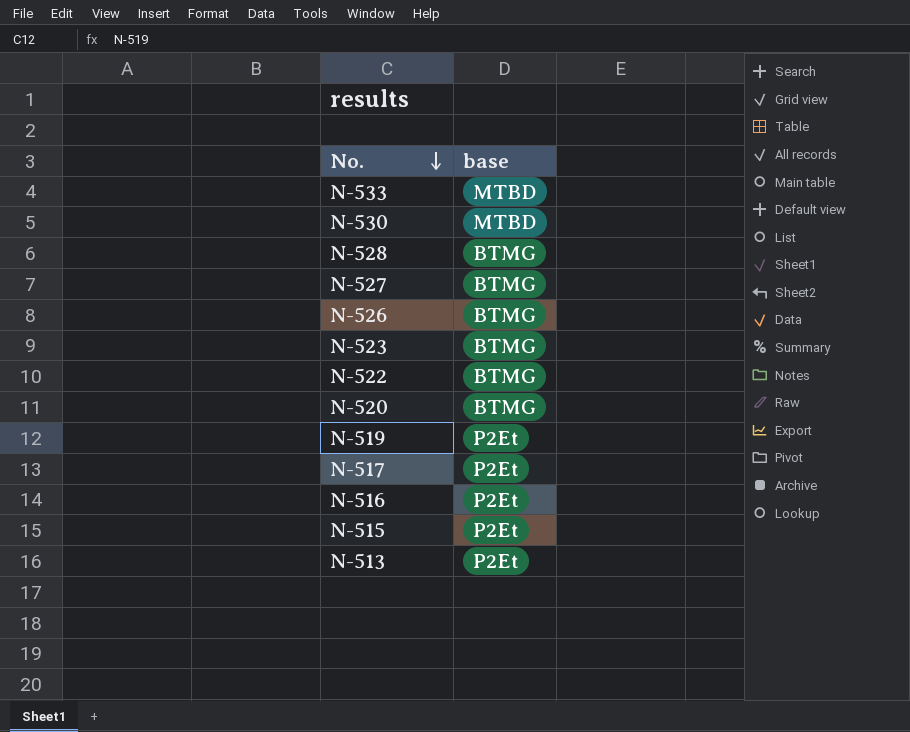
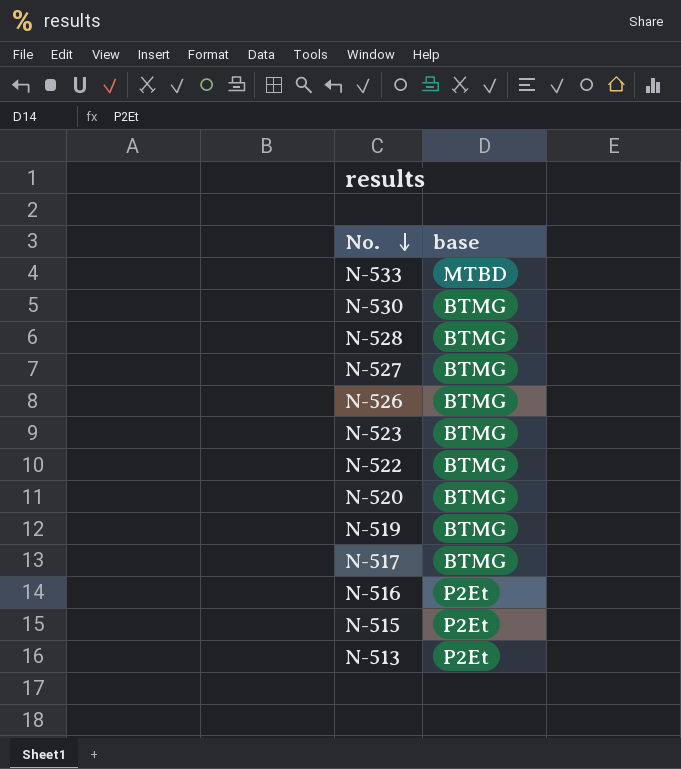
N-530 | base: MTBD -> BTMG
N-519 | base: P2Et -> BTMG
N-517 | base: P2Et -> BTMG

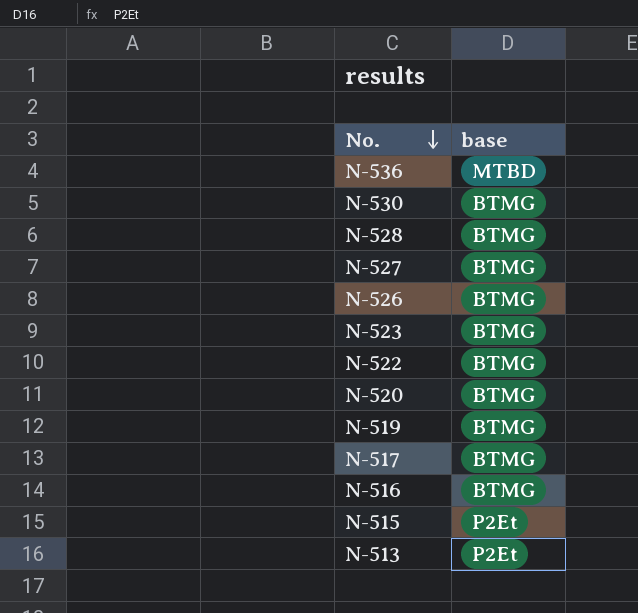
row N-533: MTBD -> none
row N-536: none -> MTBD
N-516 | base: P2Et -> BTMG

